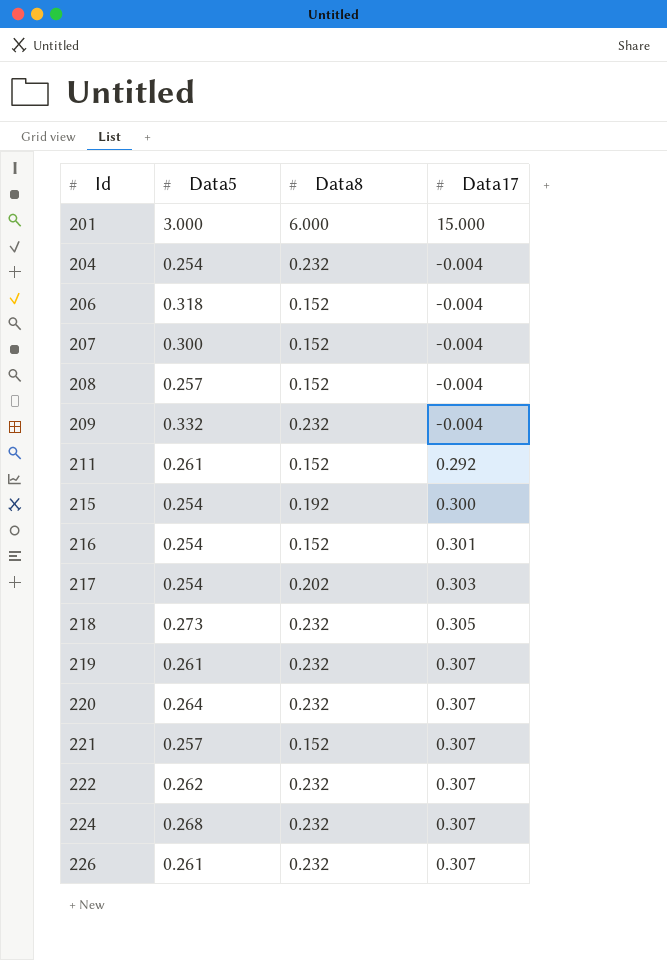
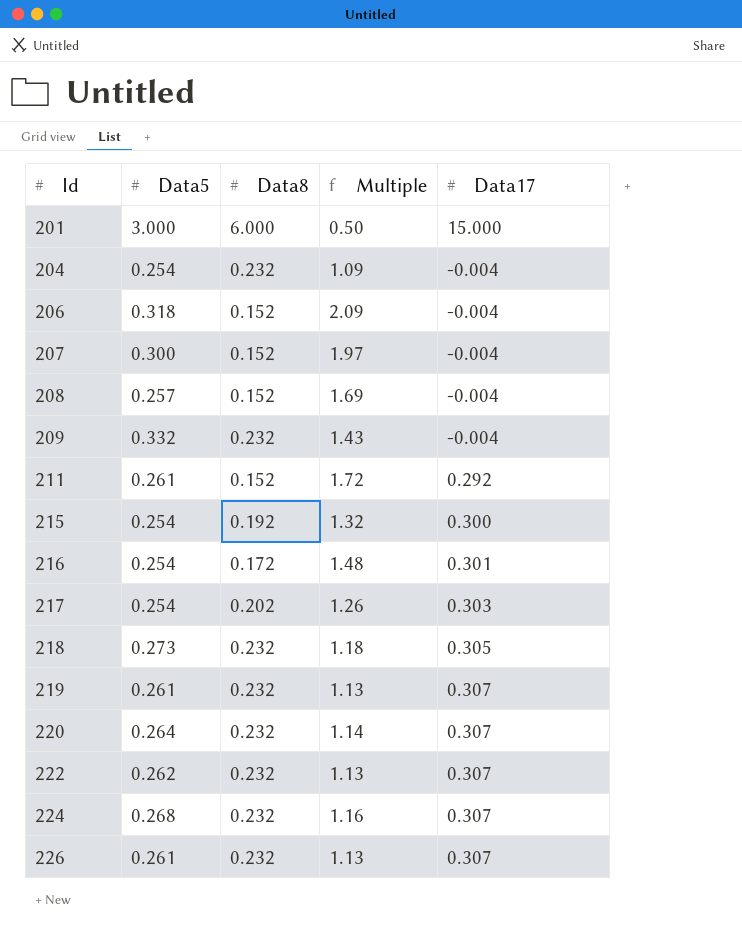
column Multiple | formula: none -> [Data5] / [Data8]
row 221: 0.257 | 0.152 | 0.307 -> none
216 | Data8: 0.152 -> 0.172

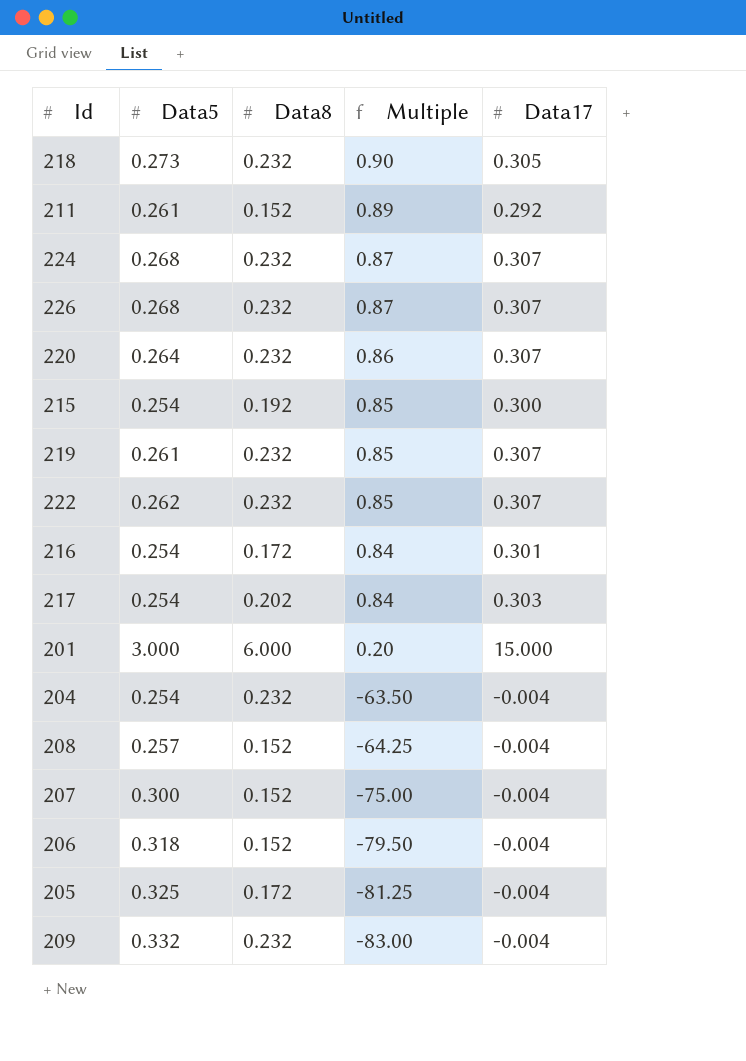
row order: Id ascending -> Multiple descending
column Multiple | formula: [Data5] / [Data8] -> [Data5] / [Data17]
226 | Data5: 0.261 -> 0.268
row 205: none -> 0.325 | 0.172 | -81.25 | -0.004

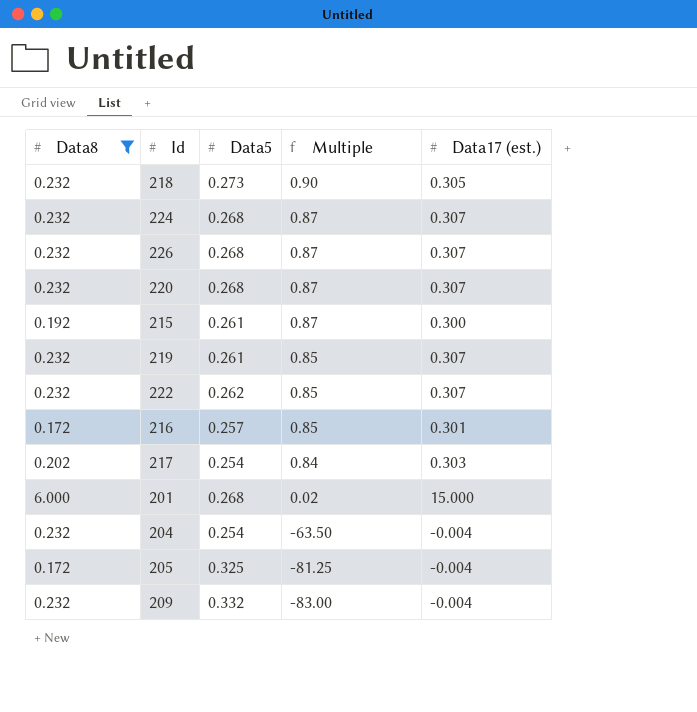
filter: none -> Data8 != 0.152
column Data8 | position: 3 -> 1
column name: Data17 -> Data17 (est.)
220 | Data5: 0.264 -> 0.268
220 | Multiple: 0.86 -> 0.87
215 | Data5: 0.254 -> 0.261
215 | Multiple: 0.85 -> 0.87
216 | Data5: 0.254 -> 0.257
216 | Multiple: 0.84 -> 0.85
201 | Data5: 3.000 -> 0.268
201 | Multiple: 0.20 -> 0.02

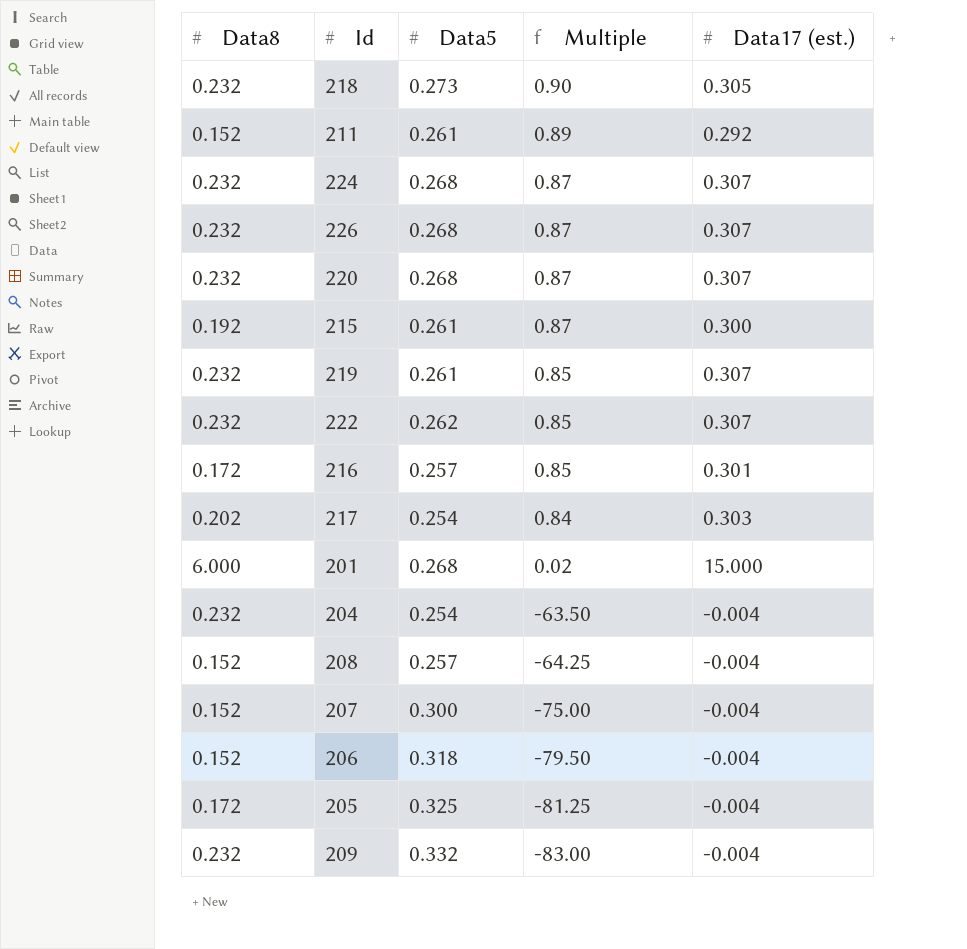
filter: Data8 != 0.152 -> none

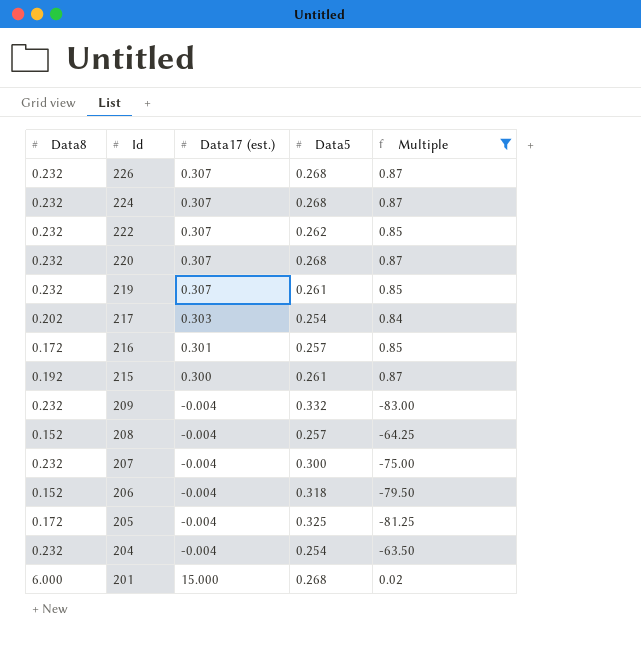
filter: none -> Multiple <= 0.87
row order: Multiple descending -> Id descending
column Data17 (est.) | position: 5 -> 3
207 | Data8: 0.152 -> 0.232

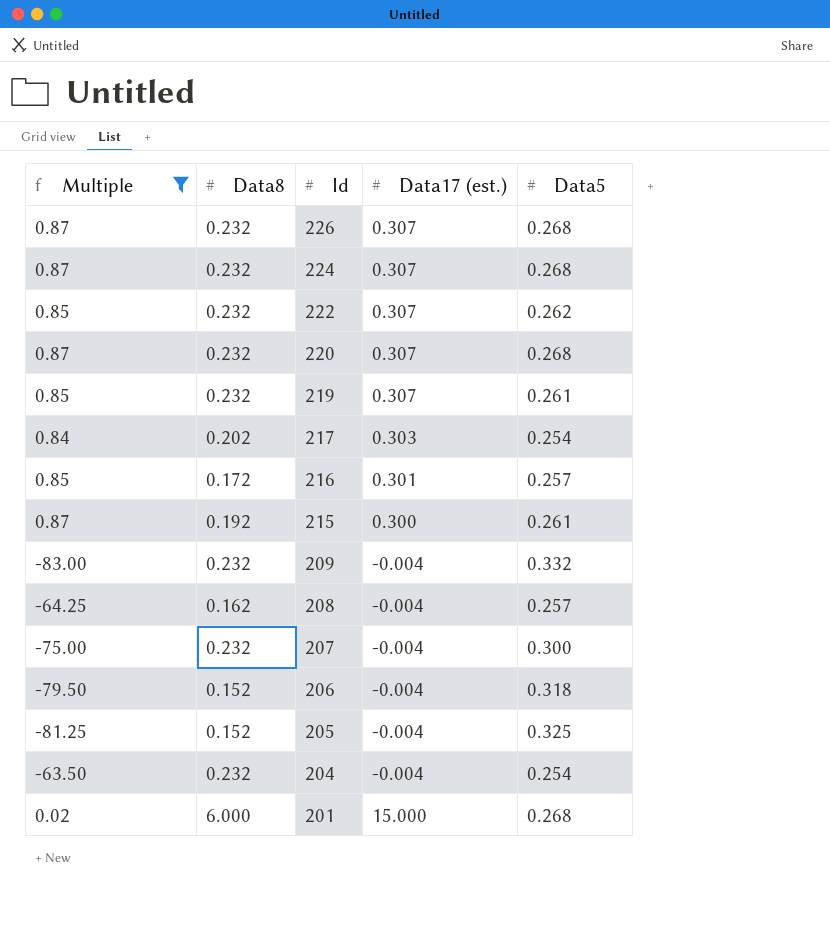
column Multiple | position: 5 -> 1
208 | Data8: 0.152 -> 0.162
205 | Data8: 0.172 -> 0.152

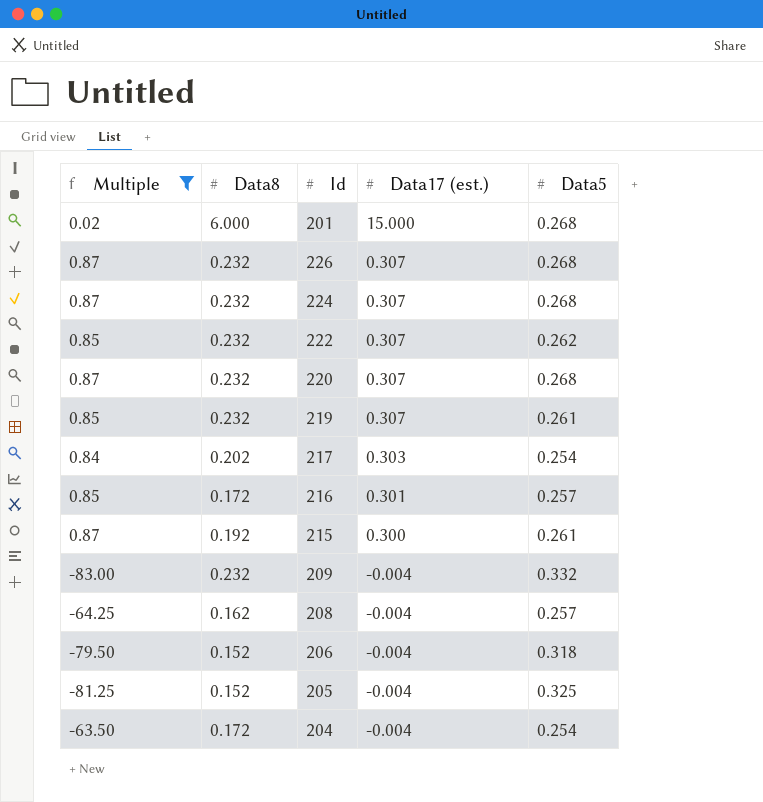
row order: Id descending -> Data17 (est.) descending
row 207: -75.00 | 0.232 | -0.004 | 0.300 -> none
204 | Data8: 0.232 -> 0.172

